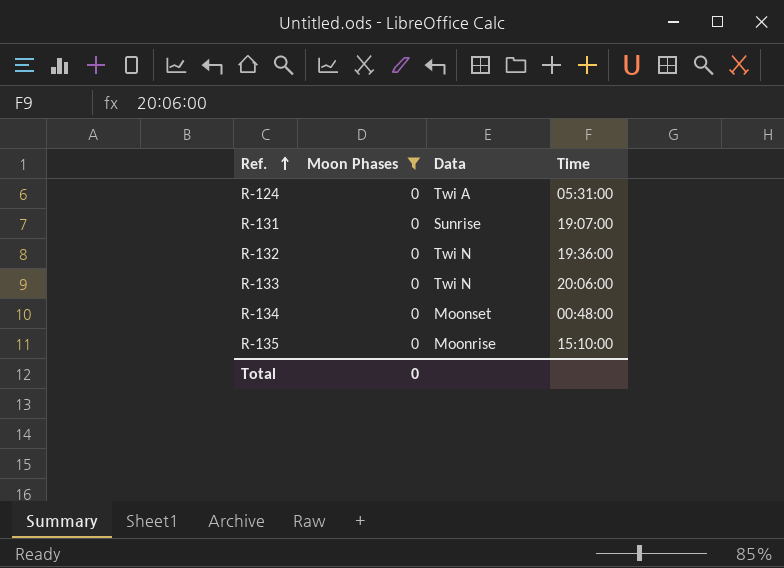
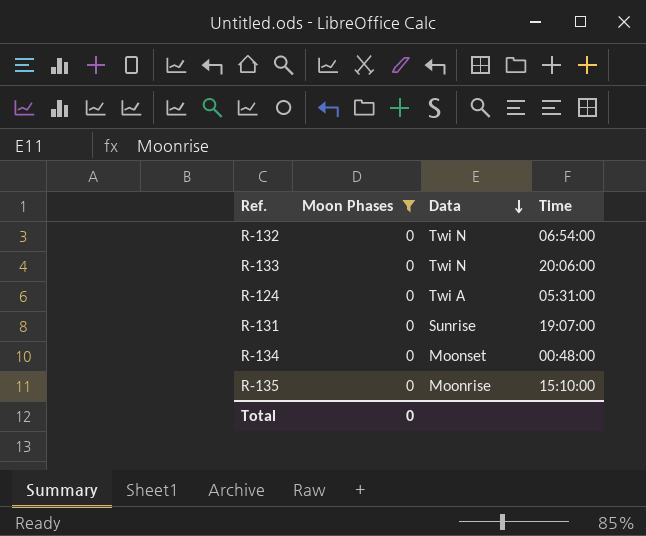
row order: Ref. ascending -> Data descending
R-132 | Time: 19:36:00 -> 06:54:00

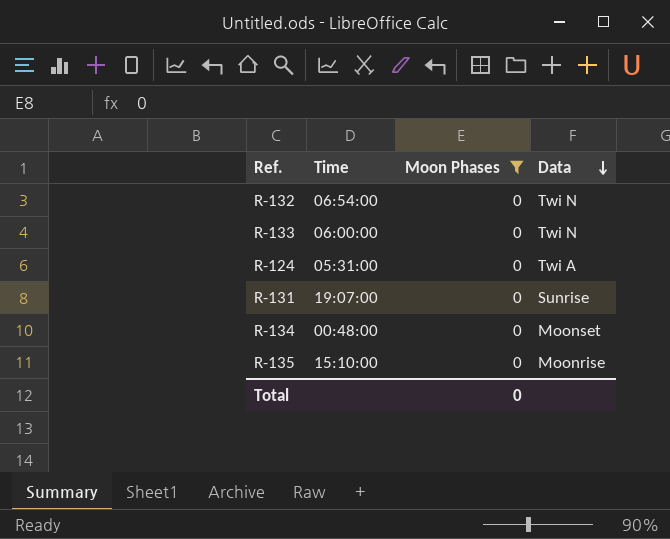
column Time | position: 4 -> 2
R-133 | Time: 20:06:00 -> 06:00:00

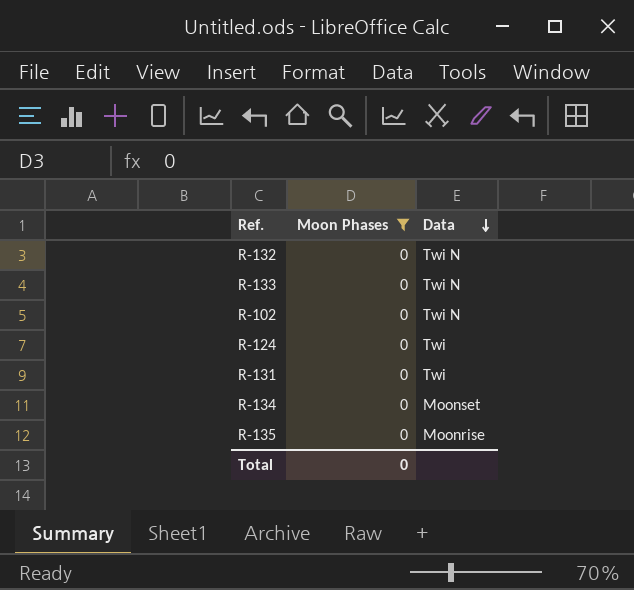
column Time | position: 2 -> none
row R-102: none -> 0 | Twi N
R-124 | Data: Twi A -> Twi
R-131 | Data: Sunrise -> Twi

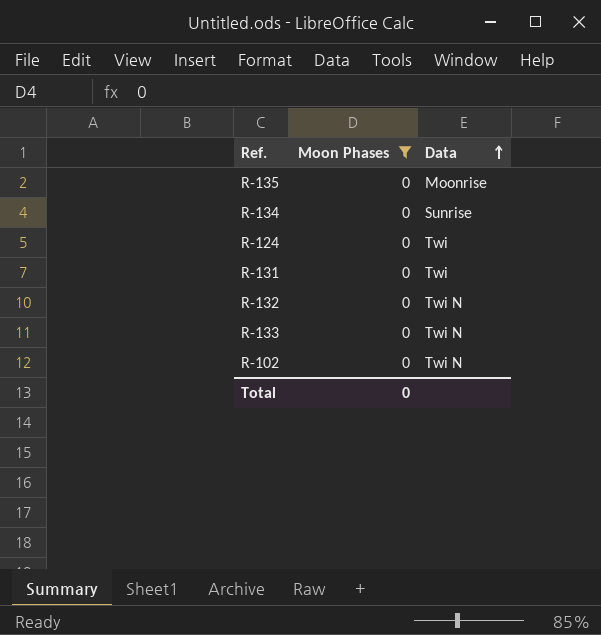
row order: Data descending -> Data ascending
R-134 | Data: Moonset -> Sunrise

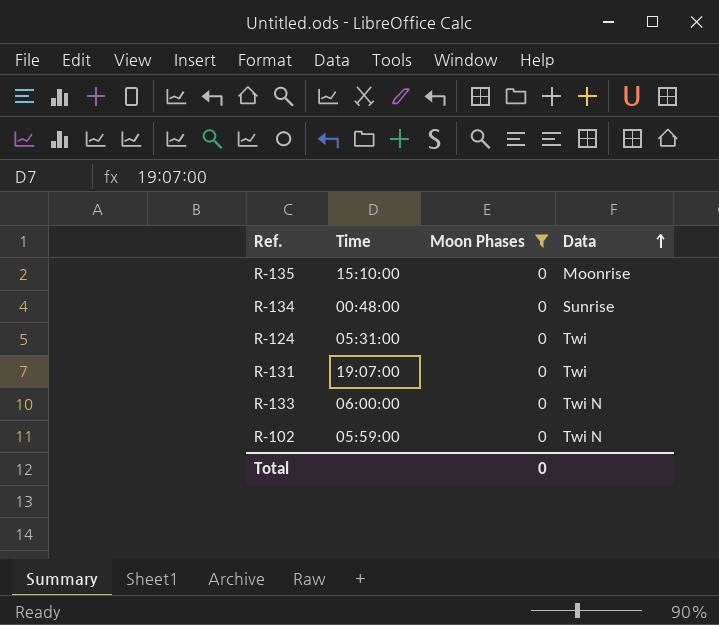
column Time | position: none -> 2
row R-132: 0 | Twi N -> none

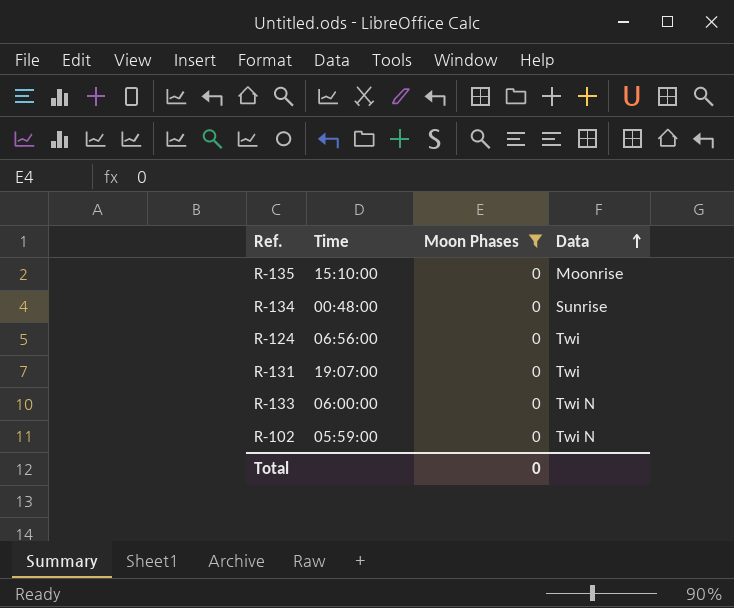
R-124 | Time: 05:31:00 -> 06:56:00

